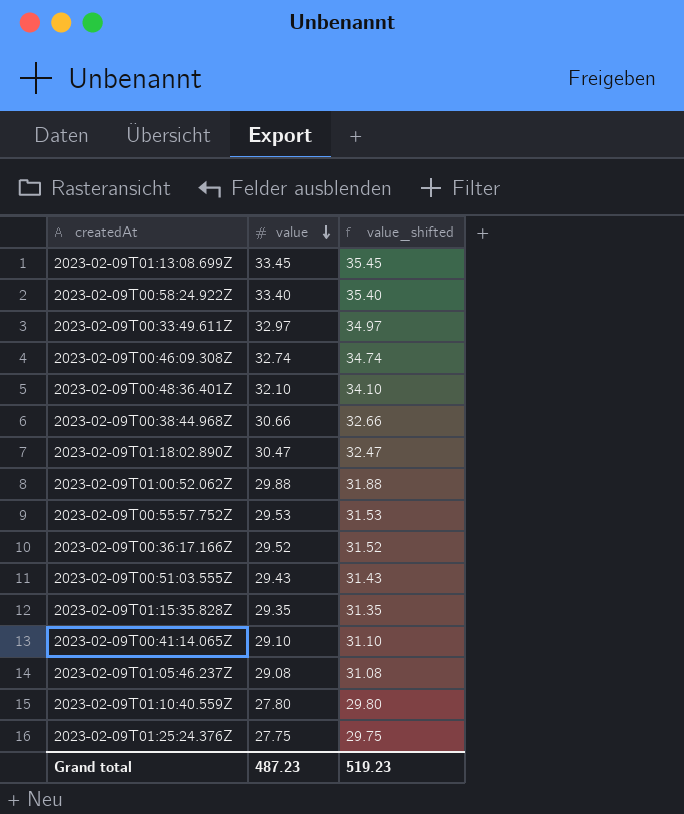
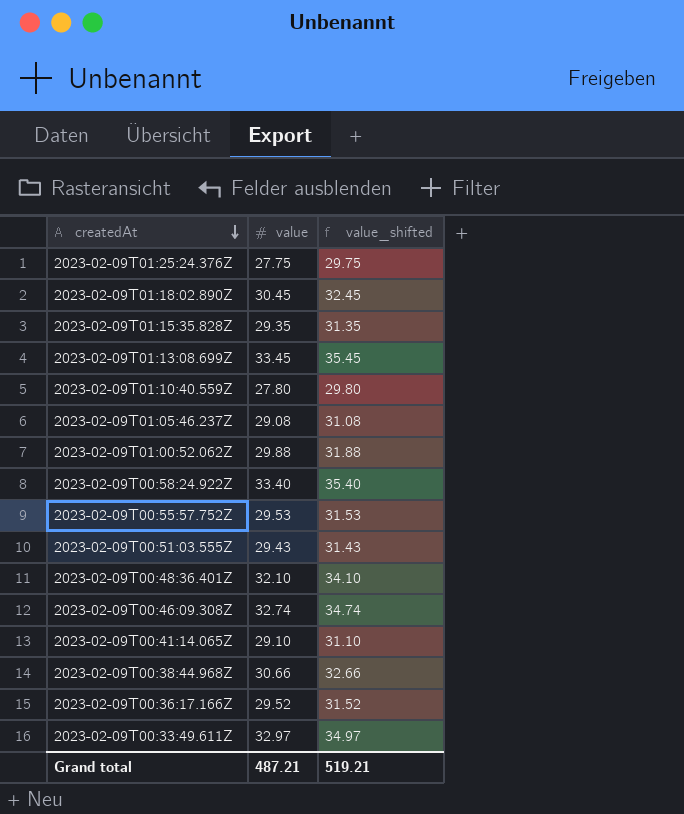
row order: value descending -> createdAt descending
2023-02-09T01:18:02.890Z | value: 30.47 -> 30.45
2023-02-09T01:18:02.890Z | value_shifted: 32.47 -> 32.45
Grand total | value: 487.23 -> 487.21
Grand total | value_shifted: 519.23 -> 519.21

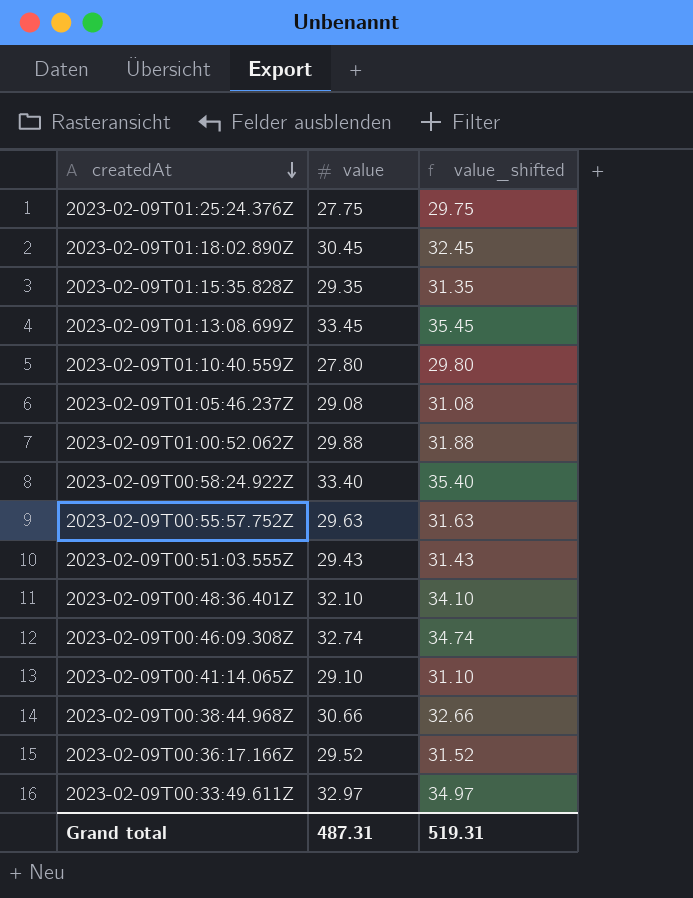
2023-02-09T00:55:57.752Z | value: 29.53 -> 29.63
2023-02-09T00:55:57.752Z | value_shifted: 31.53 -> 31.63
Grand total | value: 487.21 -> 487.31
Grand total | value_shifted: 519.21 -> 519.31

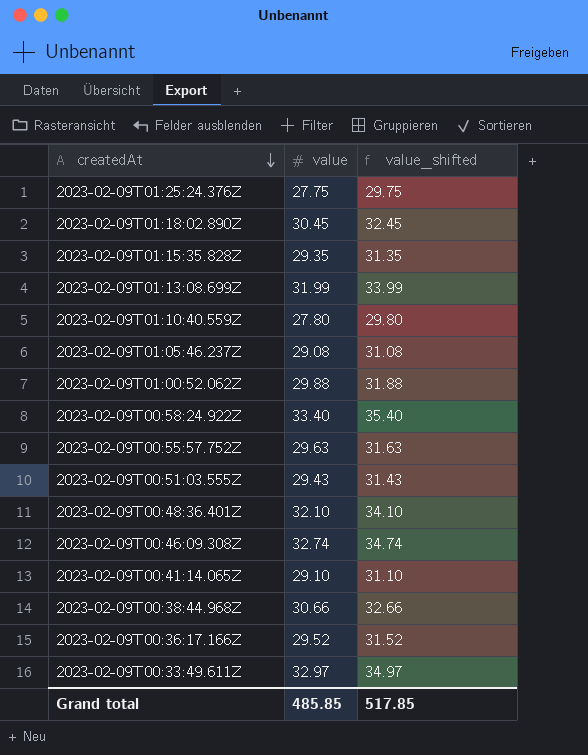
2023-02-09T01:13:08.699Z | value: 33.45 -> 31.99
2023-02-09T01:13:08.699Z | value_shifted: 35.45 -> 33.99
Grand total | value: 487.31 -> 485.85
Grand total | value_shifted: 519.31 -> 517.85

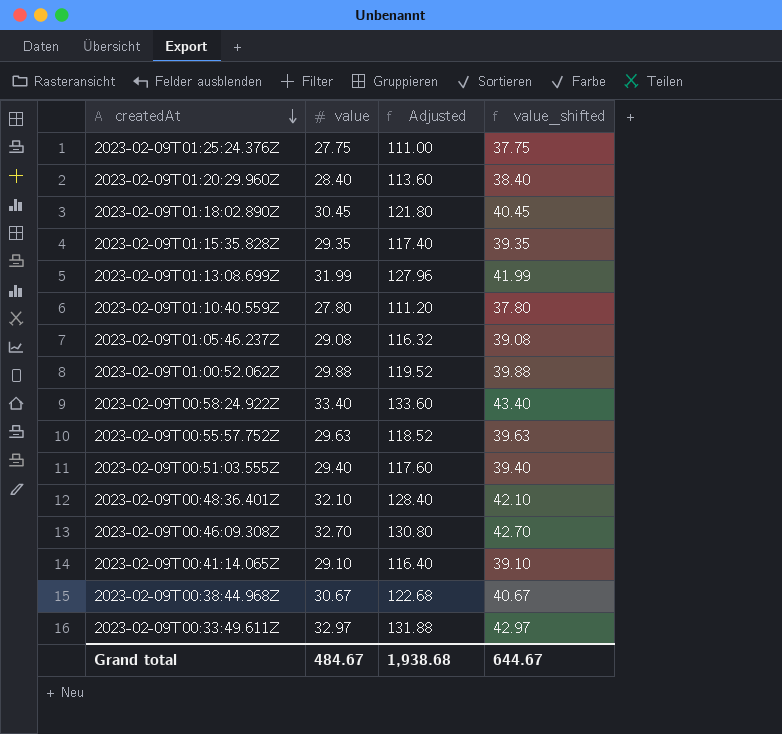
column Adjusted | formula: none -> [value] * 4
column value_shifted | formula: [value] + 2 -> [value] + 10
row 2023-02-09T00:36:17.166Z: 29.52 | 31.52 -> none
row 2023-02-09T01:20:29.960Z: none -> 28.40 | 113.60 | 38.40
2023-02-09T00:51:03.555Z | value: 29.43 -> 29.40
2023-02-09T00:46:09.308Z | value: 32.74 -> 32.70
2023-02-09T00:38:44.968Z | value: 30.66 -> 30.67
Grand total | value: 485.85 -> 484.67
Grand total | value_shifted: 517.85 -> 644.67

